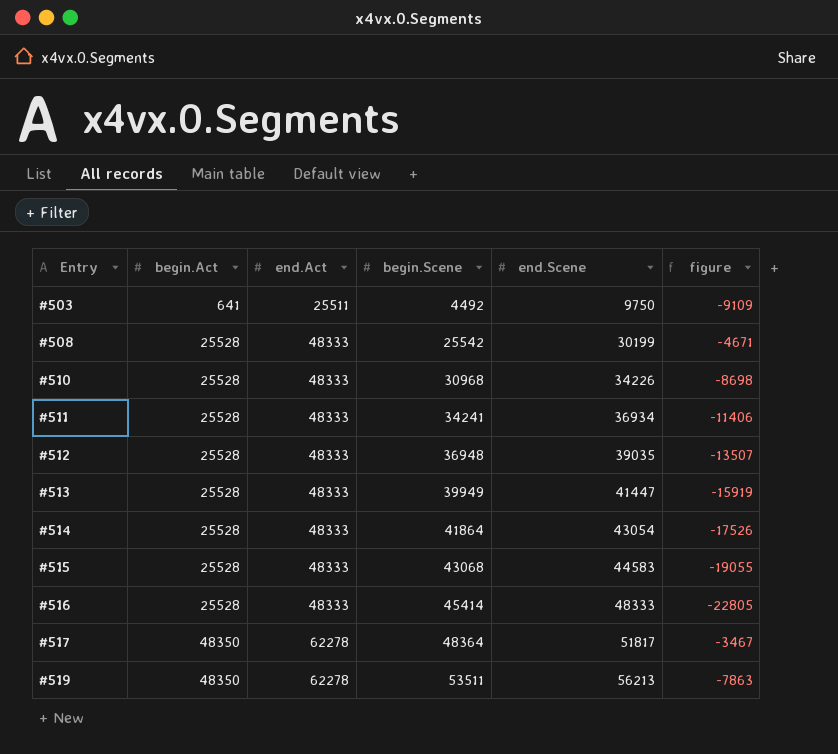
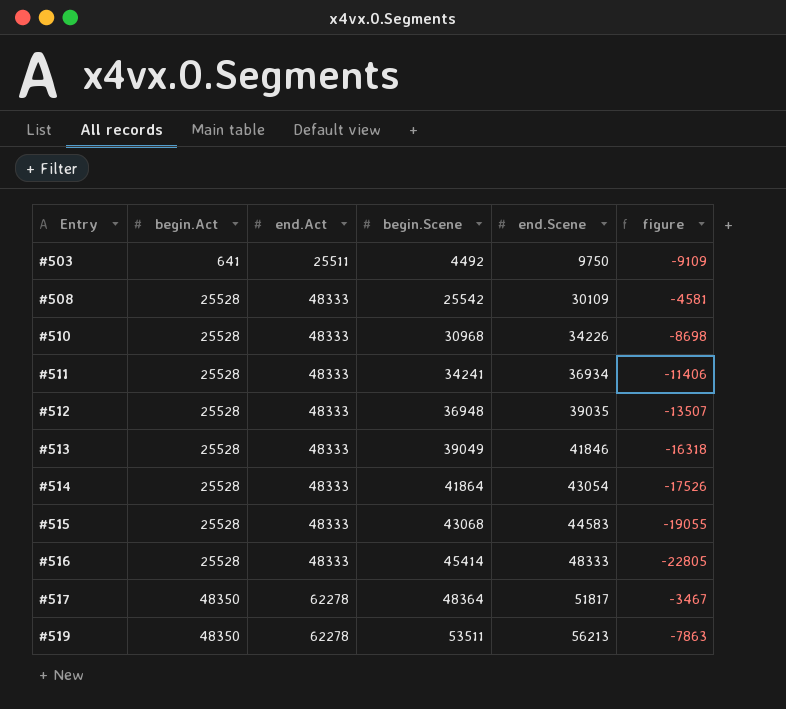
#508 | end.Scene: 30199 -> 30109
#508 | figure: -4671 -> -4581
#513 | begin.Scene: 39949 -> 39049
#513 | end.Scene: 41447 -> 41846
#513 | figure: -15919 -> -16318

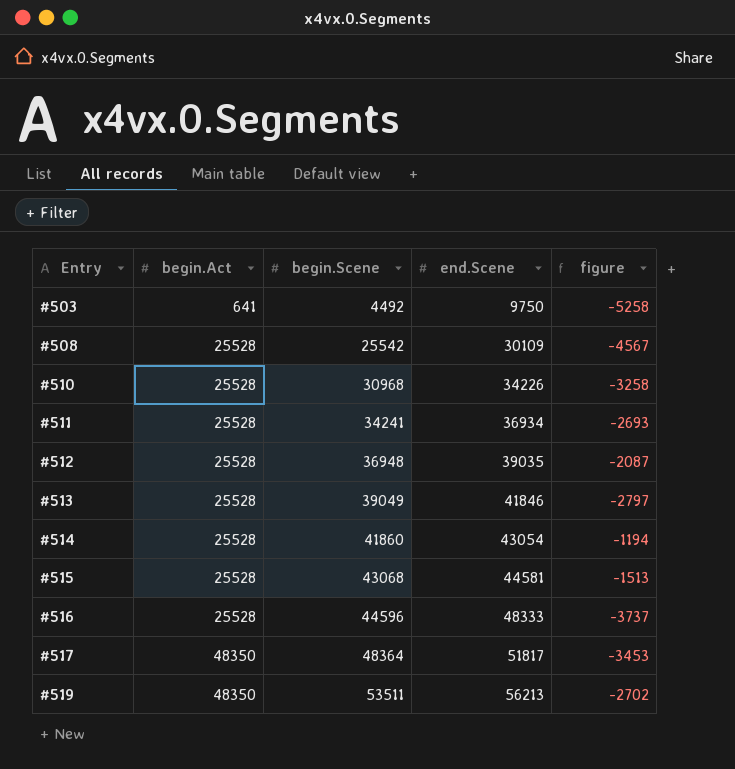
column end.Act | position: 3 -> none
column figure | formula: [begin.Act] - [end.Scene] -> [begin.Scene] - [end.Scene]
#514 | begin.Scene: 41864 -> 41860
#515 | end.Scene: 44583 -> 44581
#516 | begin.Scene: 45414 -> 44596

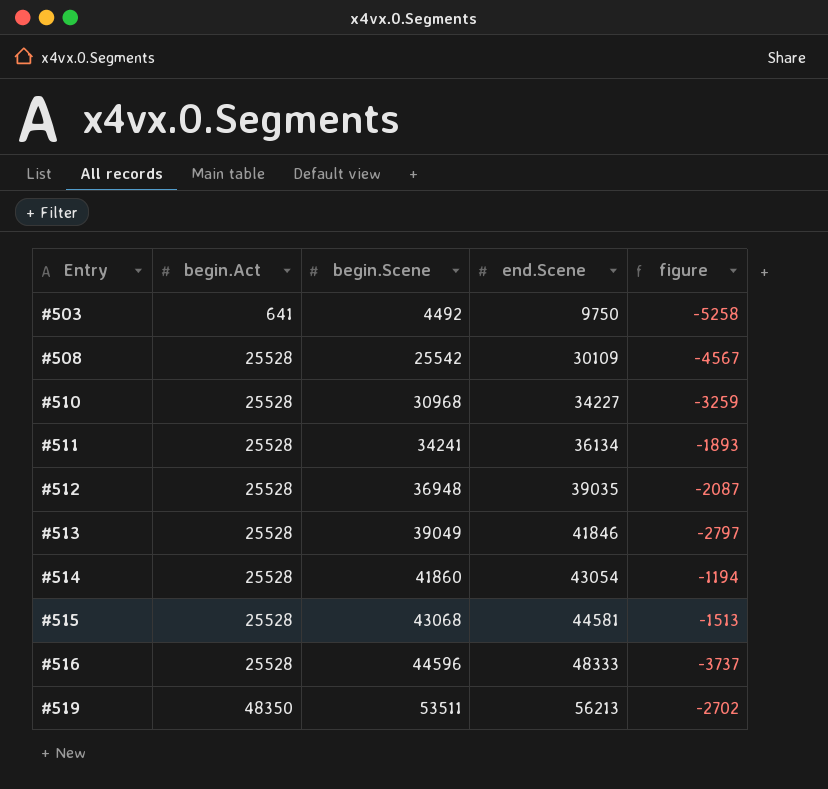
row #517: 48350 | 48364 | 51817 | -3453 -> none
#510 | end.Scene: 34226 -> 34227
#510 | figure: -3258 -> -3259
#511 | end.Scene: 36934 -> 36134
#511 | figure: -2693 -> -1893

